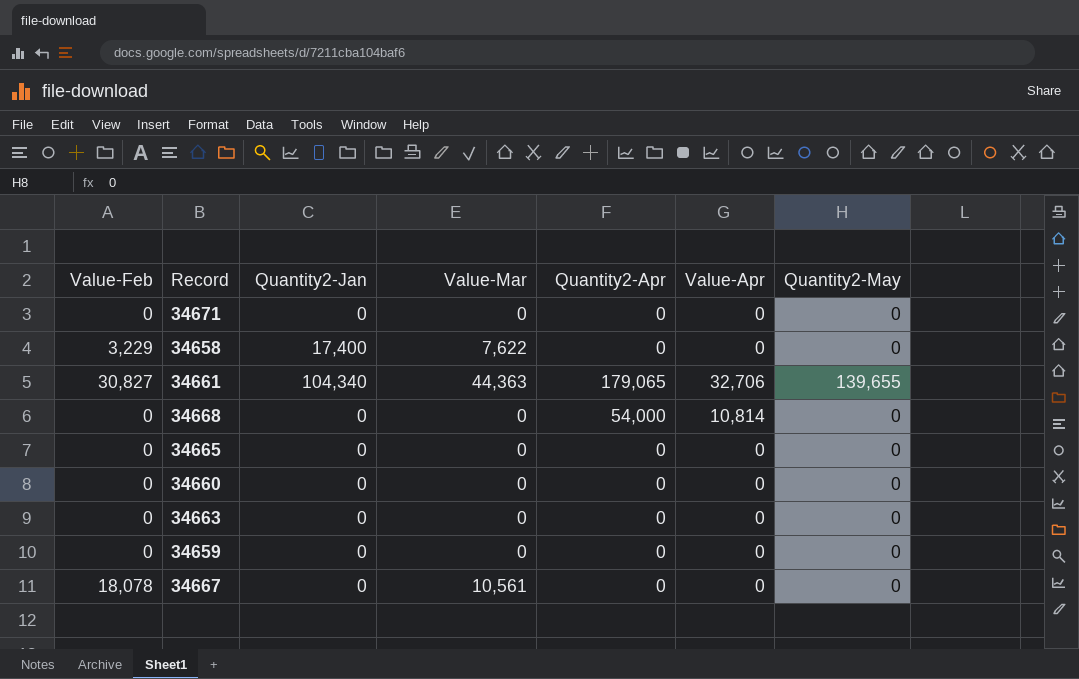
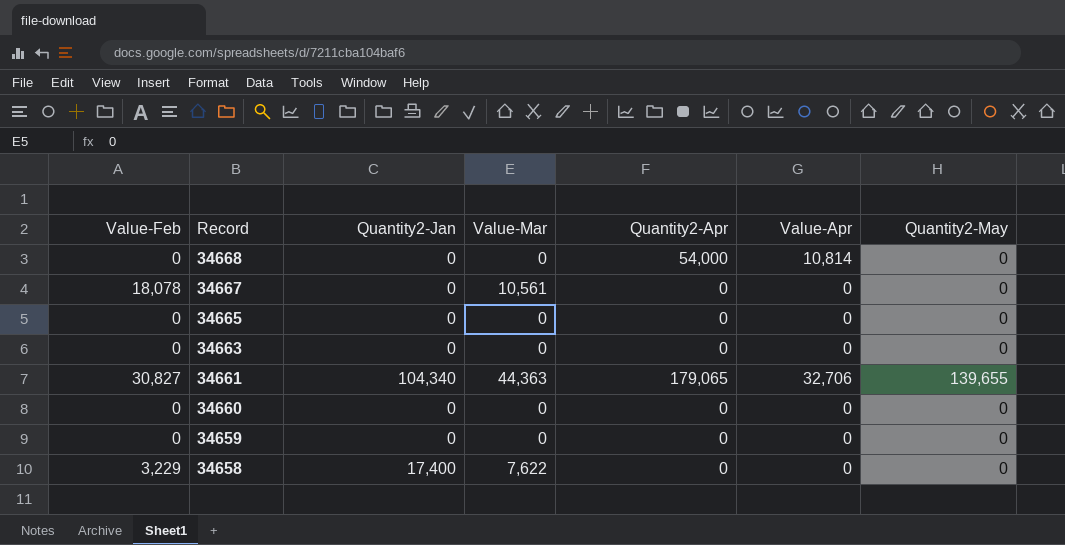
row order: none -> Record descending
row 34671: 0 | 0 | 0 | 0 | 0 | 0 -> none

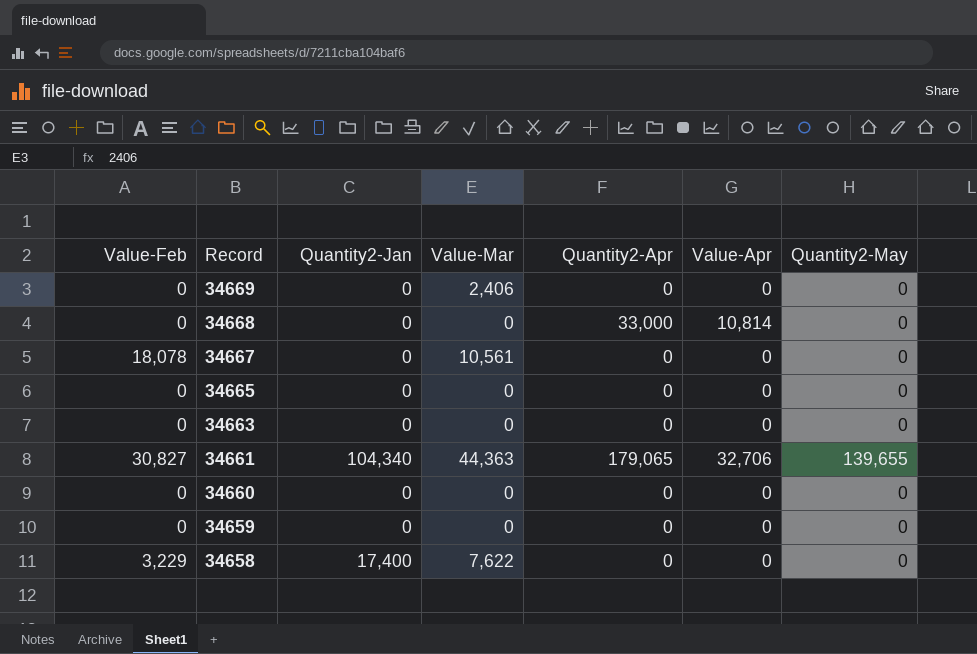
row 34669: none -> 0 | 0 | 2,406 | 0 | 0 | 0
34668 | Quantity2-Apr: 54,000 -> 33,000

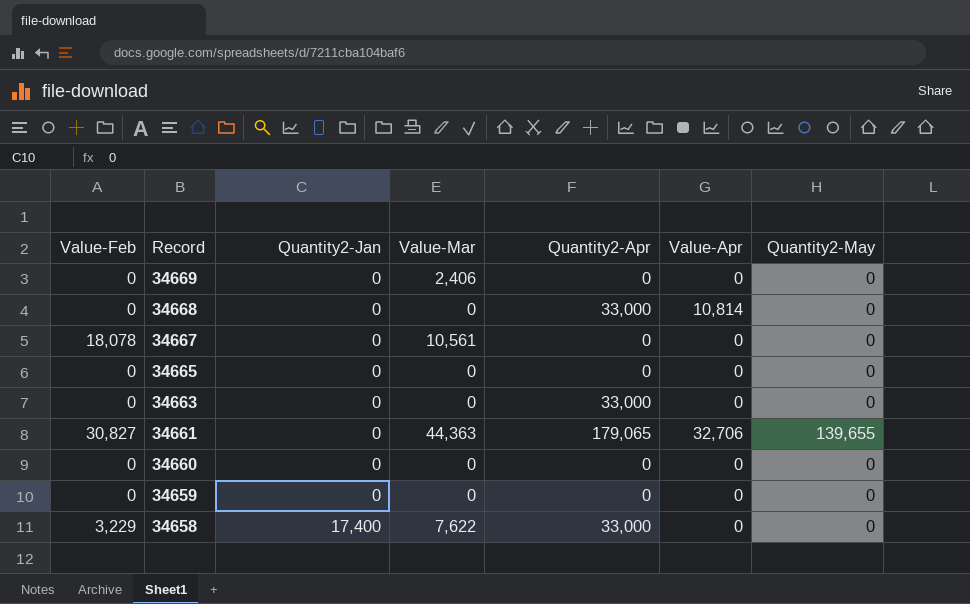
34663 | Quantity2-Apr: 0 -> 33,000
34661 | Quantity2-Jan: 104,340 -> 0
34658 | Quantity2-Apr: 0 -> 33,000

